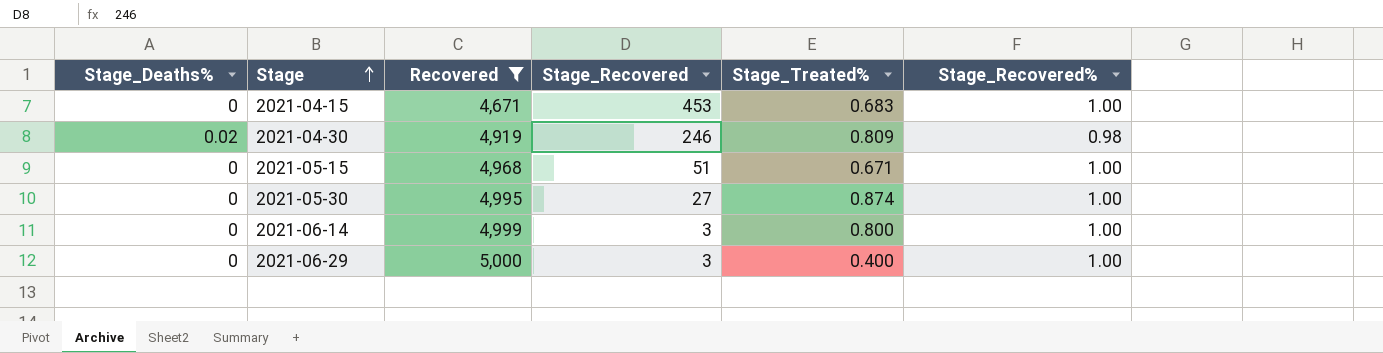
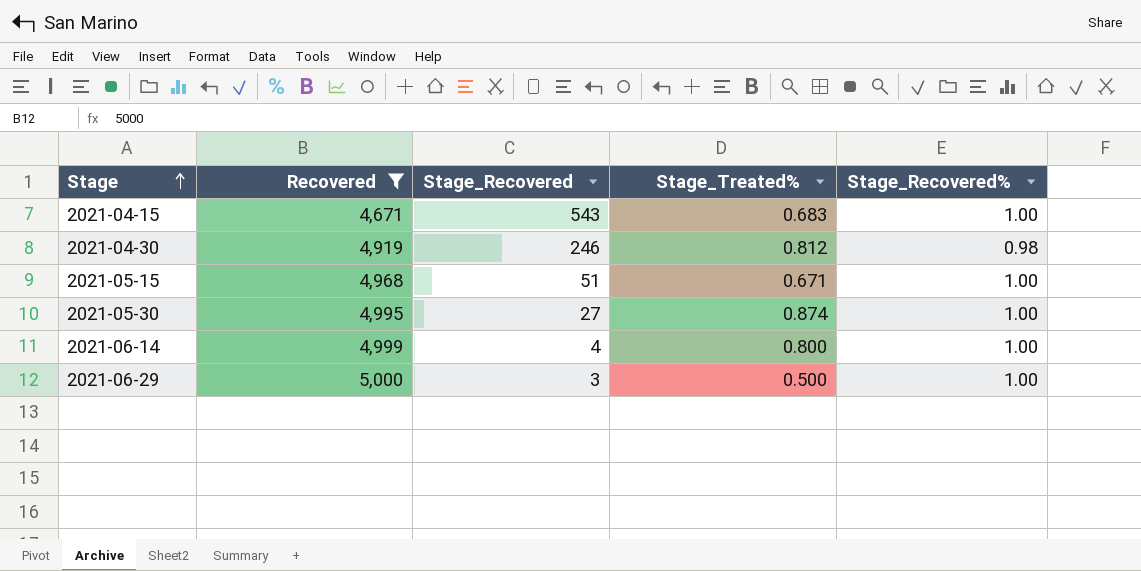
column Stage_Deaths% | position: 1 -> none
2021-04-15 | Stage_Recovered: 453 -> 543
2021-04-30 | Stage_Treated%: 0.809 -> 0.812
2021-06-14 | Stage_Recovered: 3 -> 4
2021-06-29 | Stage_Treated%: 0.400 -> 0.500

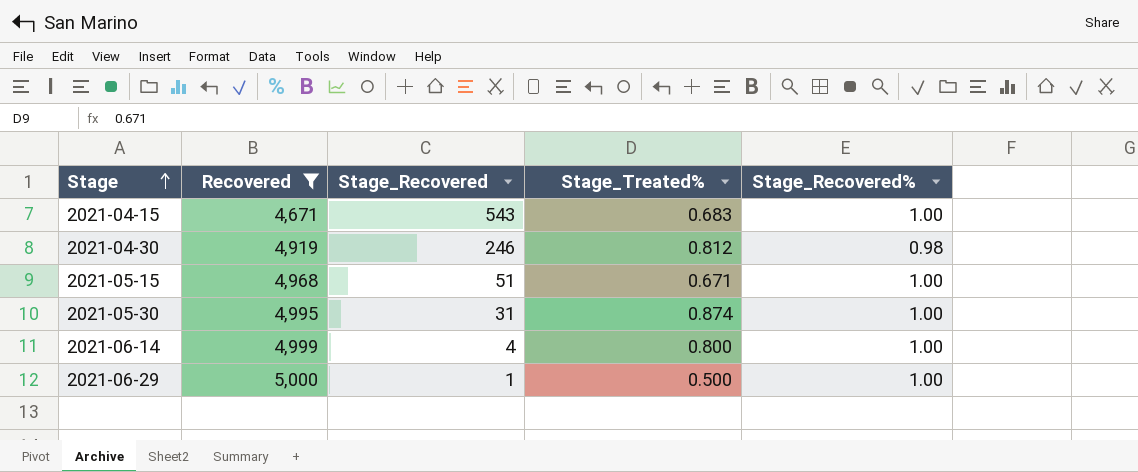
2021-05-30 | Stage_Recovered: 27 -> 31
2021-06-29 | Stage_Recovered: 3 -> 1

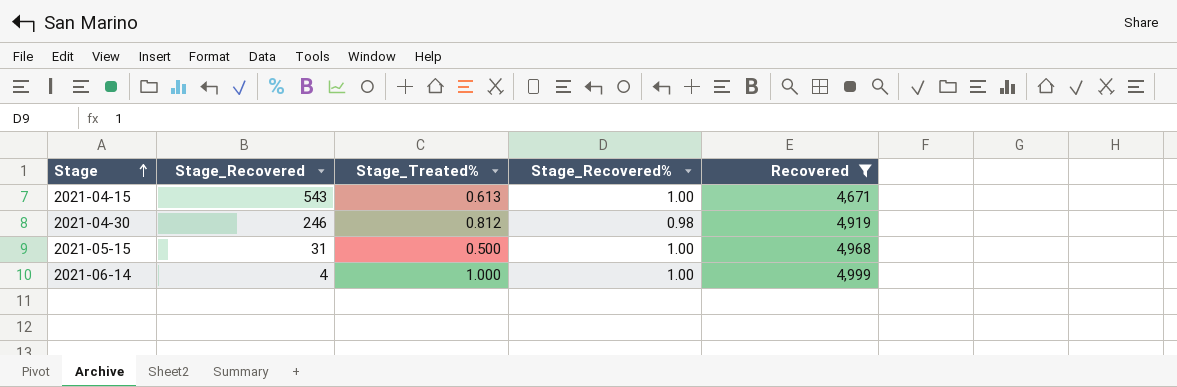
column Recovered | position: 2 -> 5
row 2021-05-30: 4,995 | 31 | 0.874 | 1.00 -> none
row 2021-06-29: 5,000 | 1 | 0.500 | 1.00 -> none
2021-04-15 | Stage_Treated%: 0.683 -> 0.613
2021-05-15 | Stage_Recovered: 51 -> 31
2021-05-15 | Stage_Treated%: 0.671 -> 0.500
2021-06-14 | Stage_Treated%: 0.800 -> 1.000

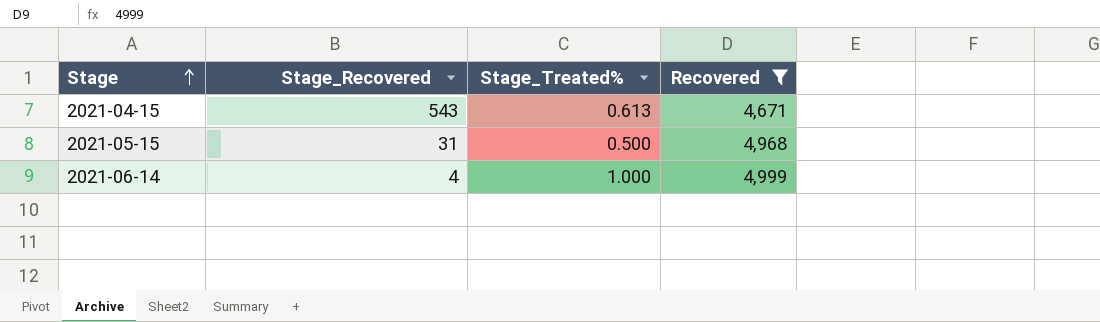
column Stage_Recovered% | position: 4 -> none
row 2021-04-30: 246 | 0.812 | 0.98 | 4,919 -> none

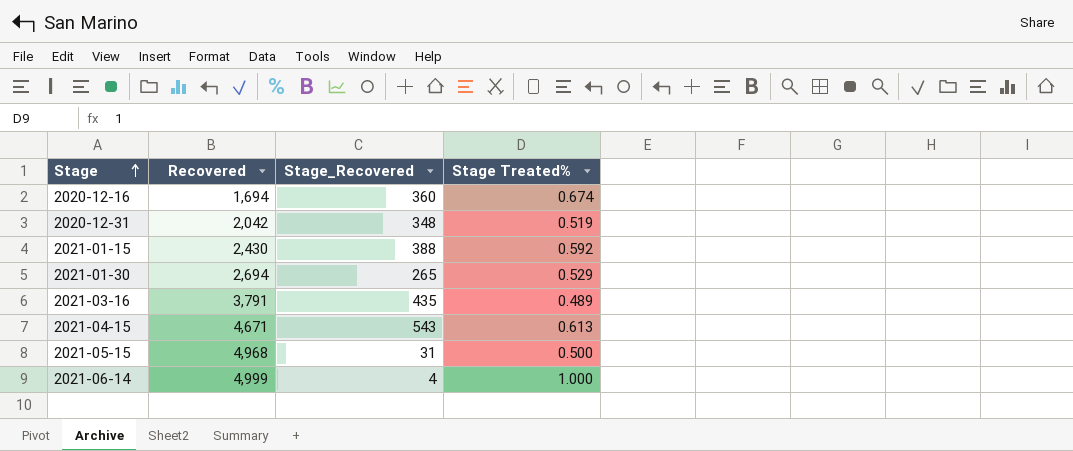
filter: Recovered >= 4,671 -> none
column Recovered | position: 4 -> 2
column name: Stage_Treated% -> Stage Treated%

